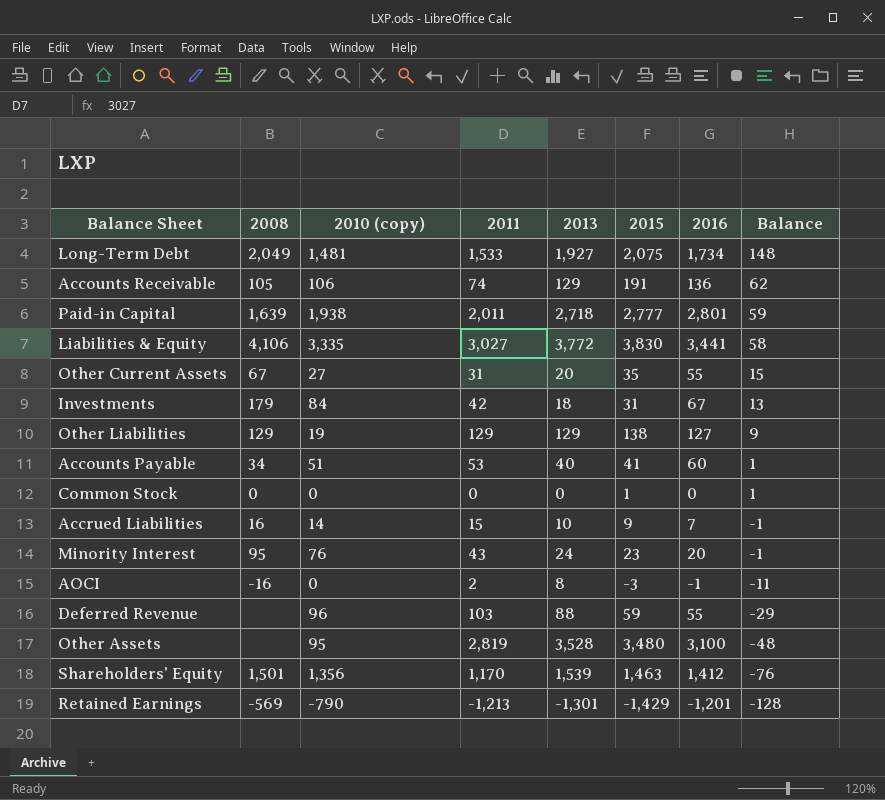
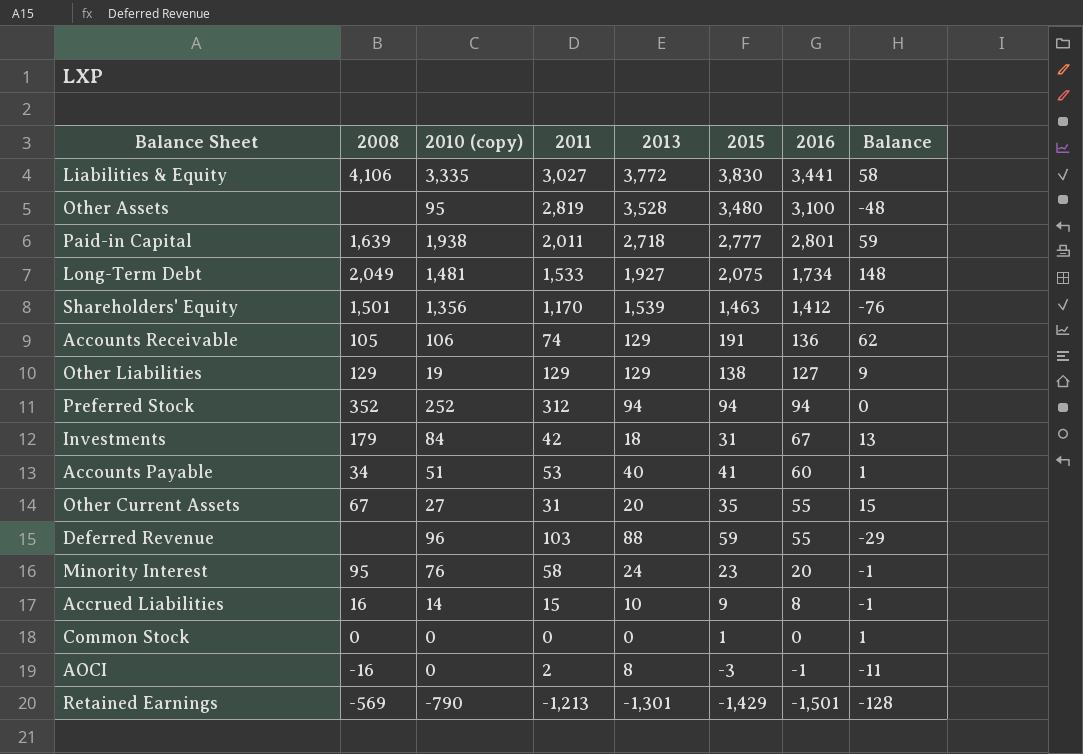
row order: Balance descending -> 2016 descending
row Preferred Stock: none -> 352 | 252 | 312 | 94 | 94 | 94 | 0
Minority Interest | 2011: 43 -> 58
Accrued Liabilities | 2016: 7 -> 8
Retained Earnings | 2016: -1,201 -> -1,501

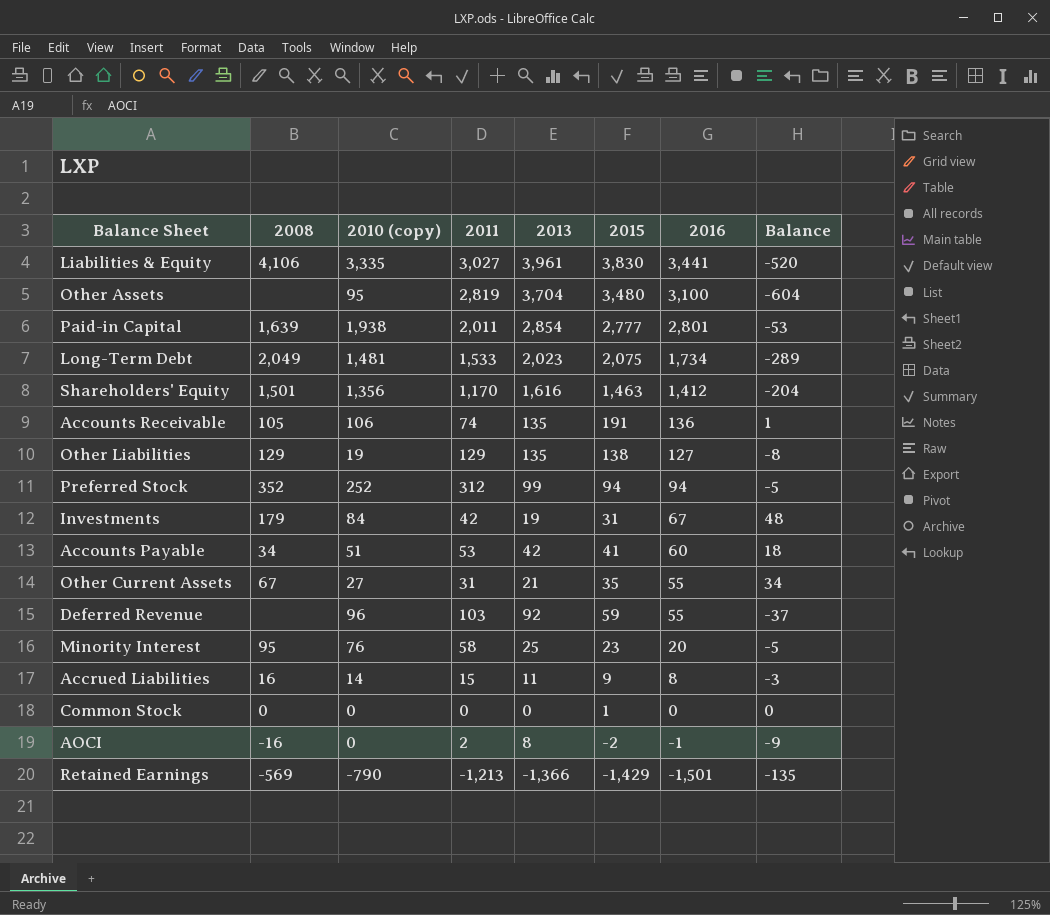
column Balance | formula: [2015] - [2013] -> [2016] - [2013]
Liabilities & Equity | 2013: 3,772 -> 3,961
Other Assets | 2013: 3,528 -> 3,704
Paid-in Capital | 2013: 2,718 -> 2,854
Long-Term Debt | 2013: 1,927 -> 2,023
Shareholders' Equity | 2013: 1,539 -> 1,616
Accounts Receivable | 2013: 129 -> 135
Other Liabilities | 2013: 129 -> 135
Preferred Stock | 2013: 94 -> 99
Investments | 2013: 18 -> 19
Accounts Payable | 2013: 40 -> 42
Other Current Assets | 2013: 20 -> 21
Deferred Revenue | 2013: 88 -> 92
Minority Interest | 2013: 24 -> 25
Accrued Liabilities | 2013: 10 -> 11
AOCI | 2015: -3 -> -2
Retained Earnings | 2013: -1,301 -> -1,366

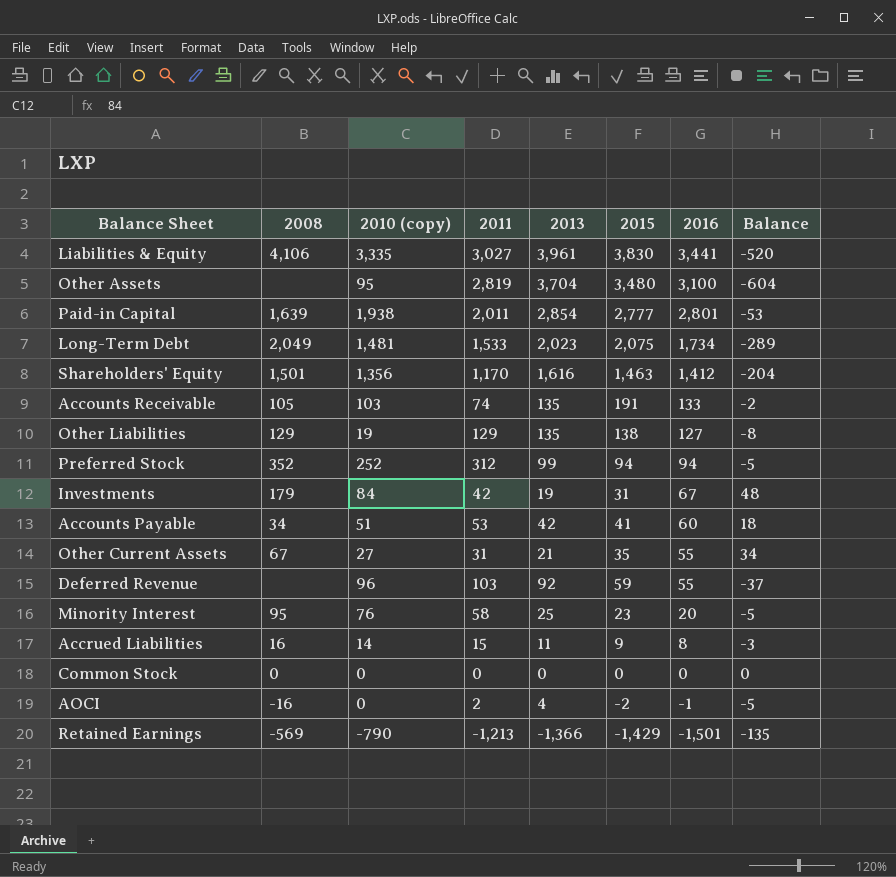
Accounts Receivable | 2010 (copy): 106 -> 103
Accounts Receivable | 2016: 136 -> 133
Accounts Receivable | Balance: 1 -> -2
Common Stock | 2015: 1 -> 0
AOCI | 2013: 8 -> 4
AOCI | Balance: -9 -> -5

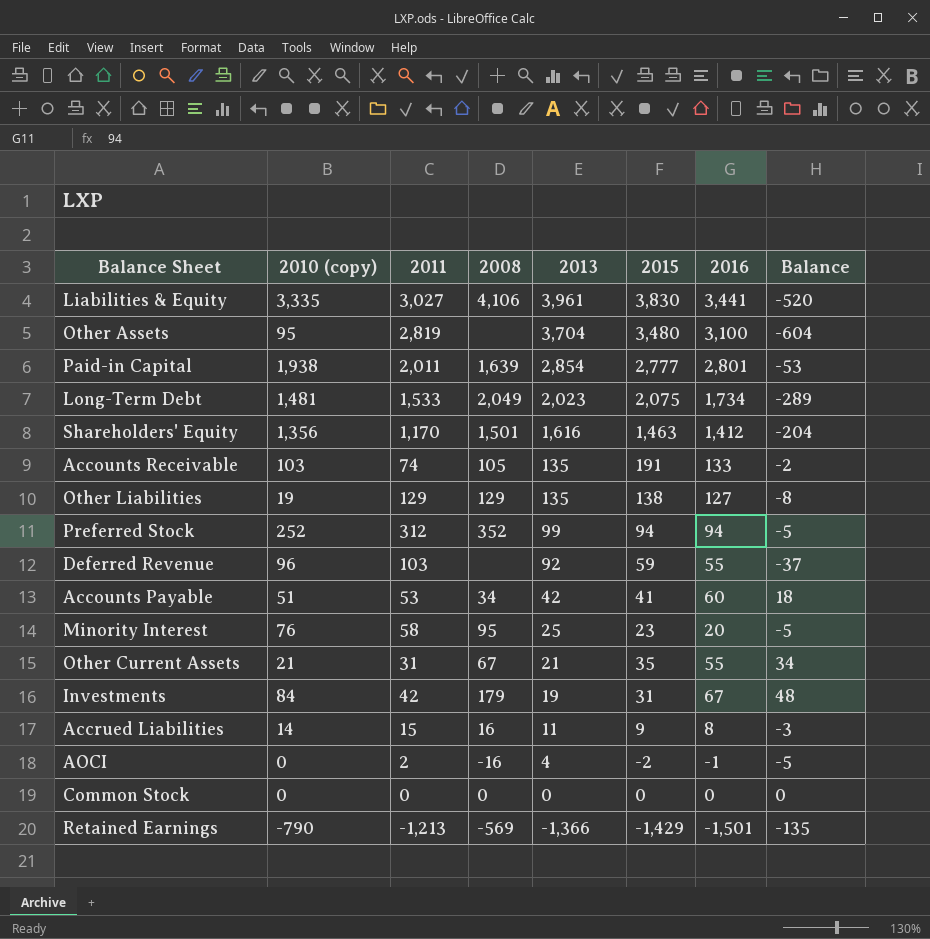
row order: 2016 descending -> 2013 descending
column 2008 | position: 2 -> 4
Other Current Assets | 2010 (copy): 27 -> 21

